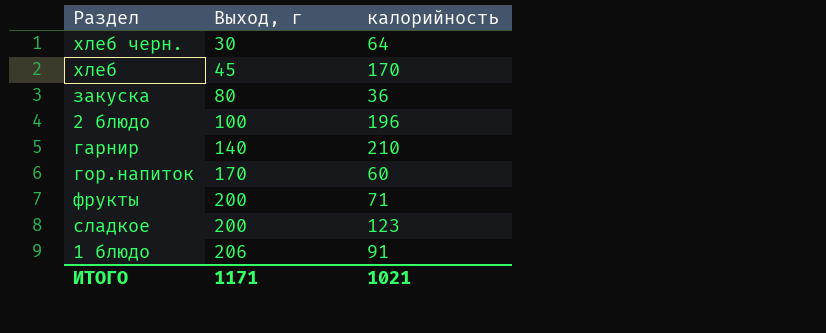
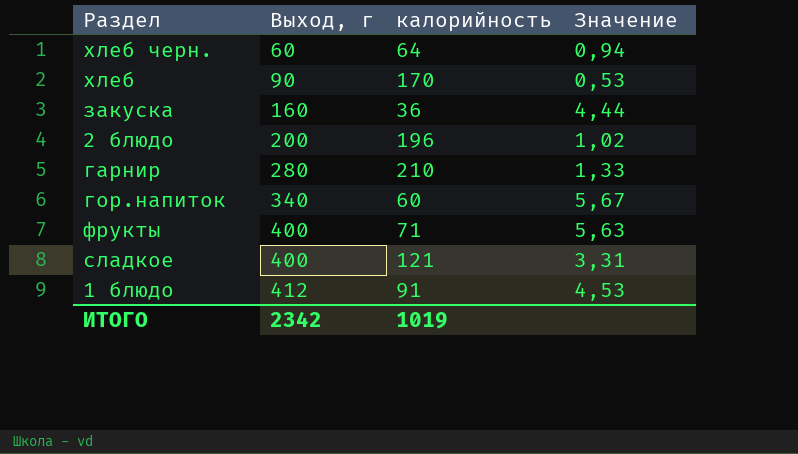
column Значение | formula: none -> [Выход, г] / [калорийность]
хлеб черн. | Выход, г: 30 -> 60
хлеб | Выход, г: 45 -> 90
закуска | Выход, г: 80 -> 160
2 блюдо | Выход, г: 100 -> 200
гарнир | Выход, г: 140 -> 280
гор.напиток | Выход, г: 170 -> 340
фрукты | Выход, г: 200 -> 400
сладкое | Выход, г: 200 -> 400
сладкое | калорийность: 123 -> 121
1 блюдо | Выход, г: 206 -> 412
ИТОГО | Выход, г: 1171 -> 2342
ИТОГО | калорийность: 1021 -> 1019

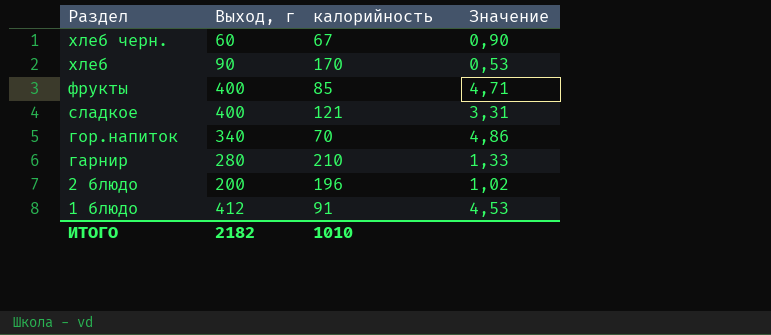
row order: Выход, г ascending -> Раздел descending
row закуска: 160 | 36 | 4,44 -> none
хлеб черн. | калорийность: 64 -> 67
хлеб черн. | Значение: 0,94 -> 0,90
фрукты | калорийность: 71 -> 85
фрукты | Значение: 5,63 -> 4,71
гор.напиток | калорийность: 60 -> 70
гор.напиток | Значение: 5,67 -> 4,86
ИТОГО | Выход, г: 2342 -> 2182
ИТОГО | калорийность: 1019 -> 1010

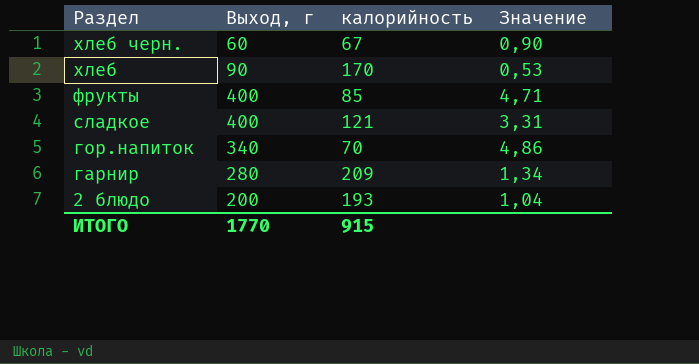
row 1 блюдо: 412 | 91 | 4,53 -> none
гарнир | калорийность: 210 -> 209
гарнир | Значение: 1,33 -> 1,34
2 блюдо | калорийность: 196 -> 193
2 блюдо | Значение: 1,02 -> 1,04
ИТОГО | Выход, г: 2182 -> 1770
ИТОГО | калорийность: 1010 -> 915

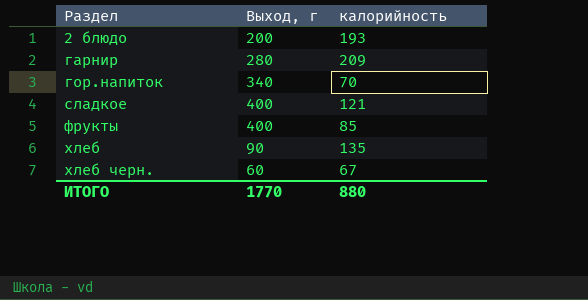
row order: Раздел descending -> Раздел ascending
column Значение | formula: [Выход, г] / [калорийность] -> none
хлеб | калорийность: 170 -> 135
ИТОГО | калорийность: 915 -> 880

